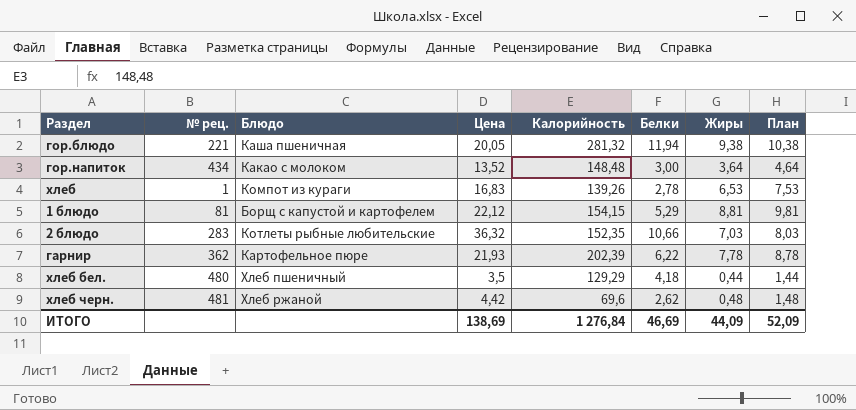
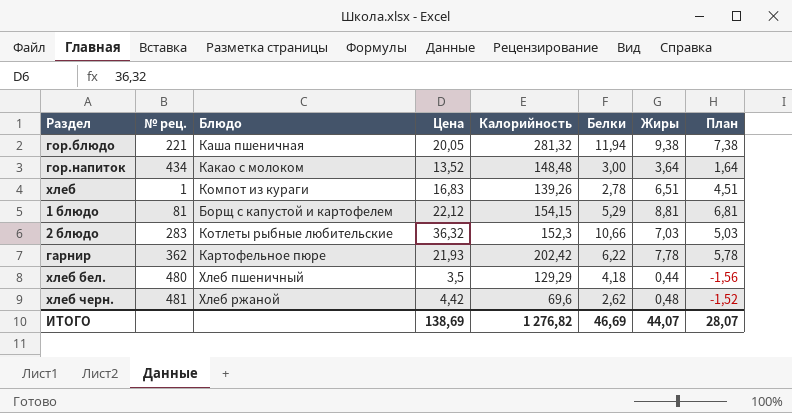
column План | formula: [Жиры] + 1 -> [Жиры] - 2
хлеб | Жиры: 6,53 -> 6,51
2 блюдо | Калорийность: 152,35 -> 152,3
гарнир | Калорийность: 202,39 -> 202,42
ИТОГО | Калорийность: 1 276,84 -> 1 276,82
ИТОГО | Жиры: 44,09 -> 44,07
ИТОГО | План: 52,09 -> 28,07

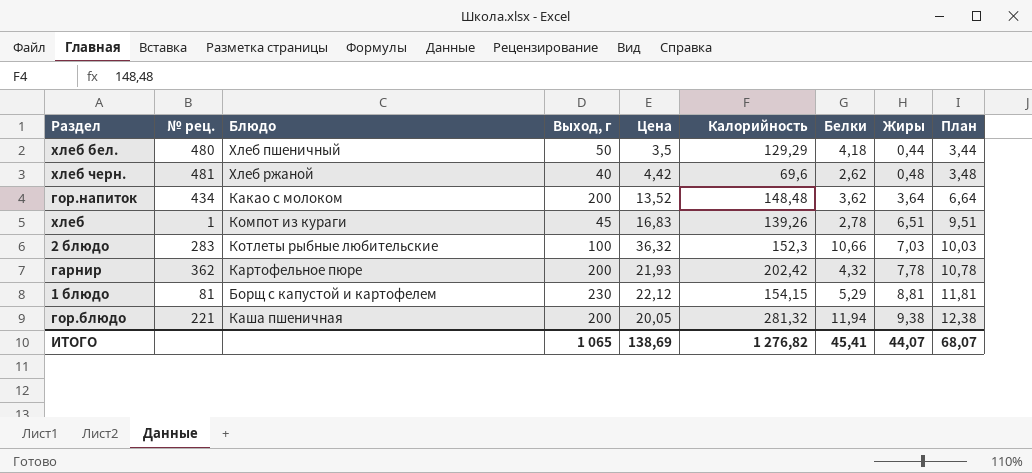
row order: none -> Жиры ascending
column Выход, г | position: none -> 4
column План | formula: [Жиры] - 2 -> [Жиры] + 3
гор.напиток | Белки: 3,00 -> 3,62
гарнир | Белки: 6,22 -> 4,32
ИТОГО | Белки: 46,69 -> 45,41
ИТОГО | План: 28,07 -> 68,07

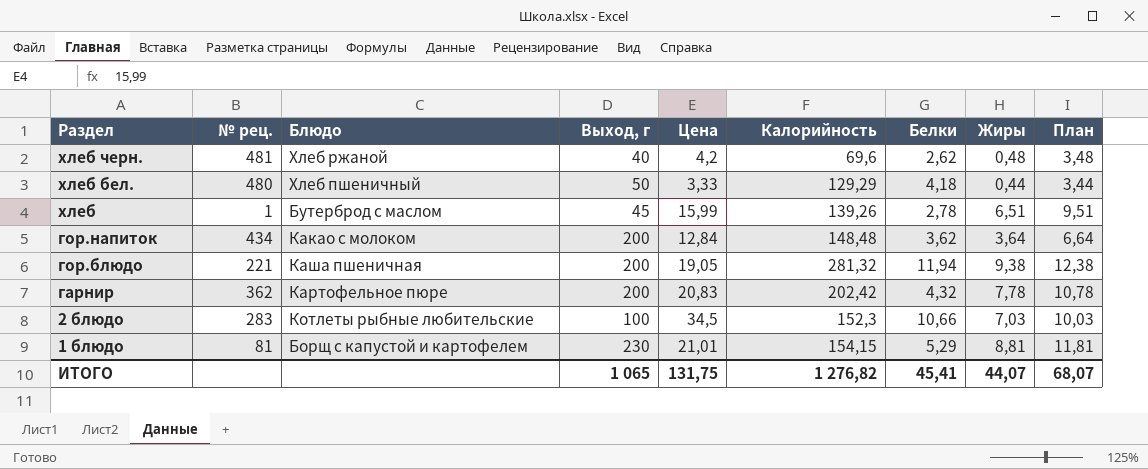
row order: Жиры ascending -> Раздел descending
хлеб черн. | Цена: 4,42 -> 4,2
хлеб бел. | Цена: 3,5 -> 3,33
хлеб | Блюдо: Компот из кураги -> Бутерброд с маслом
хлеб | Цена: 16,83 -> 15,99
гор.напиток | Цена: 13,52 -> 12,84
гор.блюдо | Цена: 20,05 -> 19,05
гарнир | Цена: 21,93 -> 20,83
2 блюдо | Цена: 36,32 -> 34,5
1 блюдо | Цена: 22,12 -> 21,01
ИТОГО | Цена: 138,69 -> 131,75

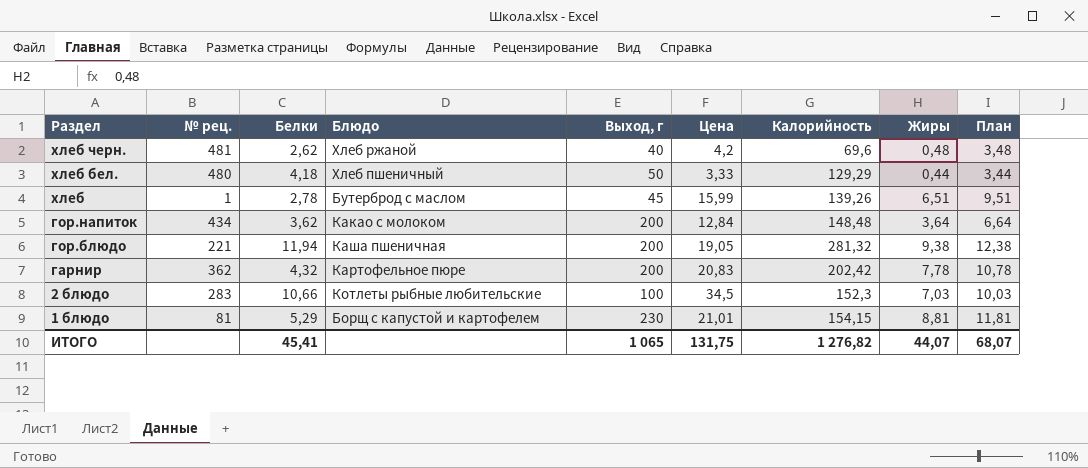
column Белки | position: 7 -> 3

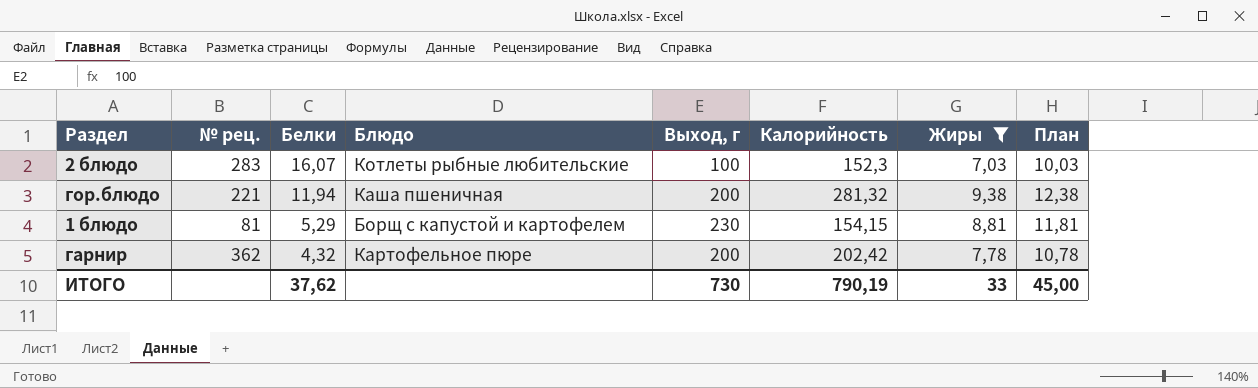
filter: none -> Жиры >= 7,03
row order: Раздел descending -> Белки descending
column Цена | position: 6 -> none
2 блюдо | Белки: 10,66 -> 16,07
ИТОГО | Белки: 45,41 -> 37,62
ИТОГО | Выход, г: 1 065 -> 730
ИТОГО | Калорийность: 1 276,82 -> 790,19
ИТОГО | Жиры: 44,07 -> 33
ИТОГО | План: 68,07 -> 45,00

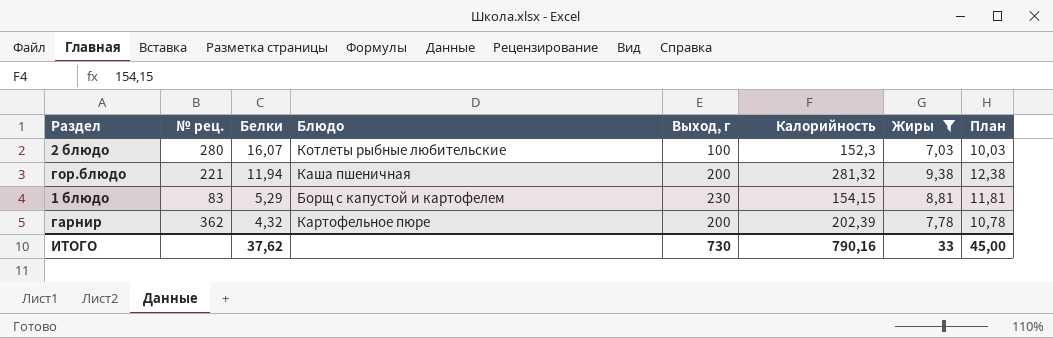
2 блюдо | № рец.: 283 -> 280
1 блюдо | № рец.: 81 -> 83
гарнир | Калорийность: 202,42 -> 202,39
ИТОГО | Калорийность: 790,19 -> 790,16

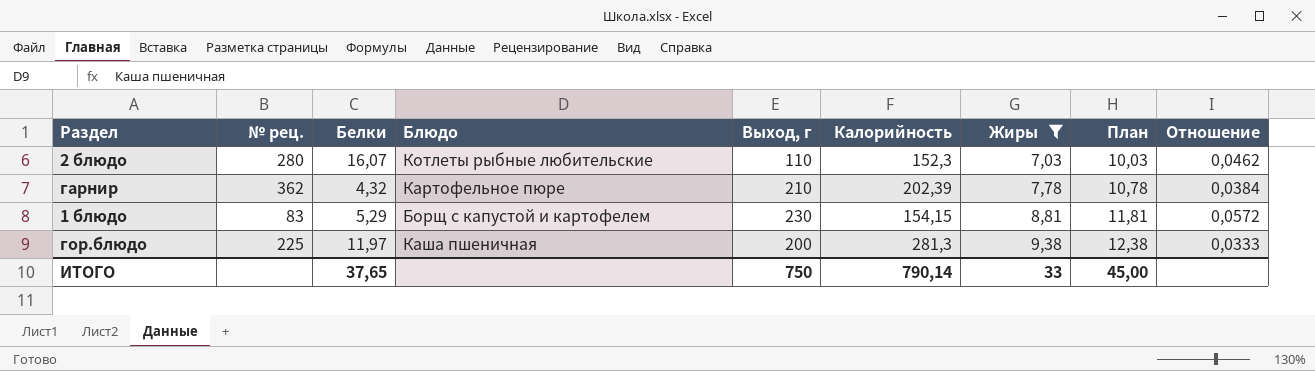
row order: Белки descending -> Жиры ascending
column Отношение | formula: none -> [Жиры] / [Калорийность]
2 блюдо | Выход, г: 100 -> 110
гарнир | Выход, г: 200 -> 210
гор.блюдо | № рец.: 221 -> 225
гор.блюдо | Белки: 11,94 -> 11,97
гор.блюдо | Калорийность: 281,32 -> 281,3
ИТОГО | Белки: 37,62 -> 37,65
ИТОГО | Выход, г: 730 -> 750
ИТОГО | Калорийность: 790,16 -> 790,14

